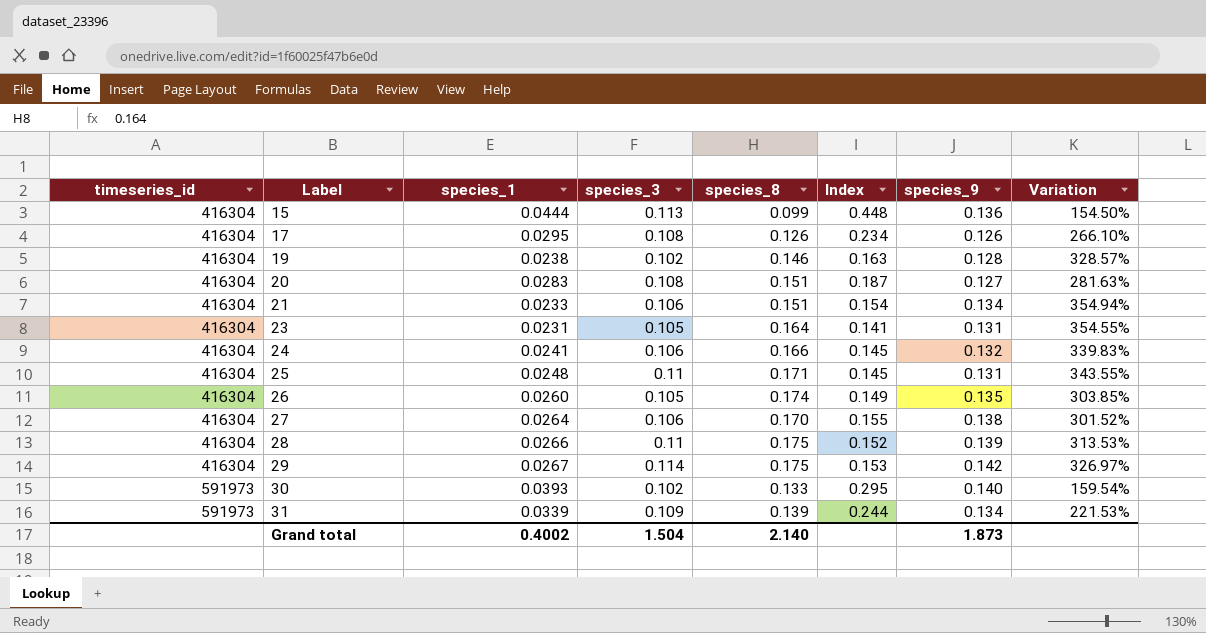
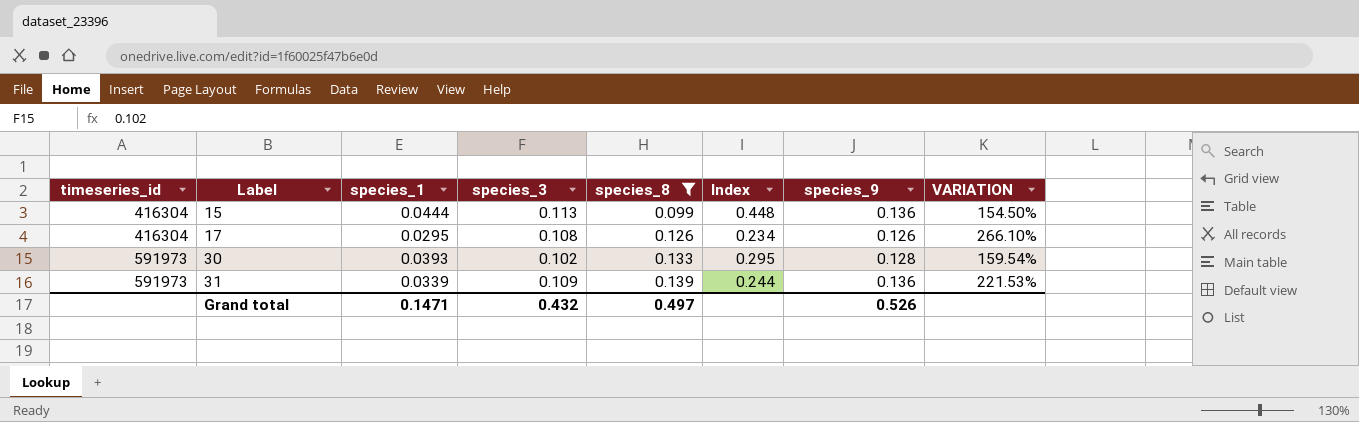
filter: none -> species_8 <= 0.139
column name: Variation -> VARIATION
30 | species_9: 0.140 -> 0.128
31 | species_9: 0.134 -> 0.136
Grand total | species_1: 0.4002 -> 0.1471
Grand total | species_3: 1.504 -> 0.432
Grand total | species_8: 2.140 -> 0.497
Grand total | species_9: 1.873 -> 0.526

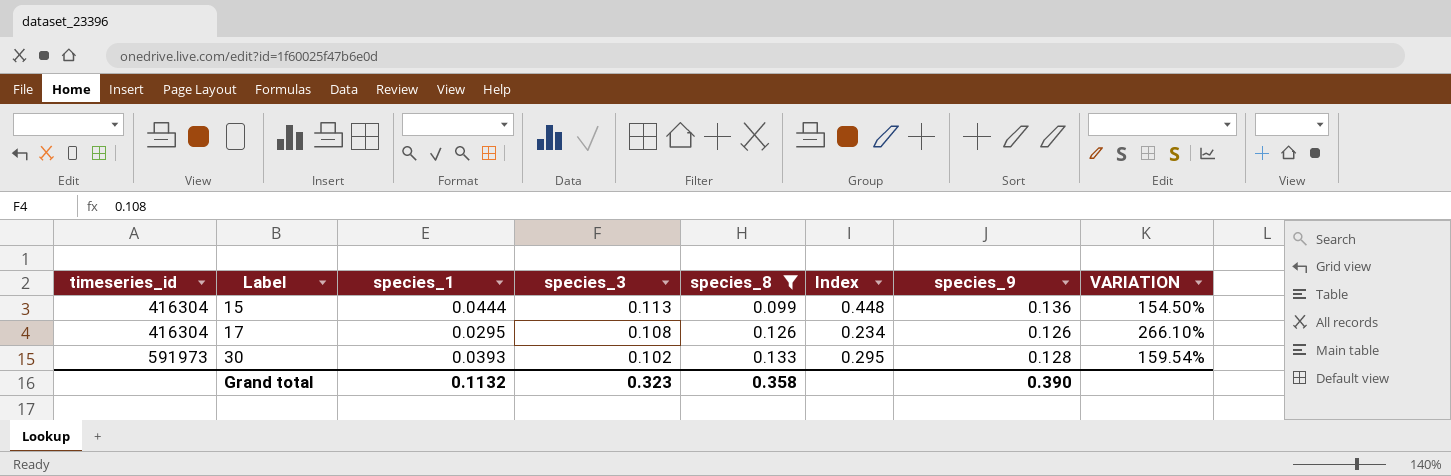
row 31: 591973 | 0.0339 | 0.109 | 0.139 | 0.244 | 0.136 | 221.53% -> none
Grand total | species_1: 0.1471 -> 0.1132
Grand total | species_3: 0.432 -> 0.323
Grand total | species_8: 0.497 -> 0.358
Grand total | species_9: 0.526 -> 0.390

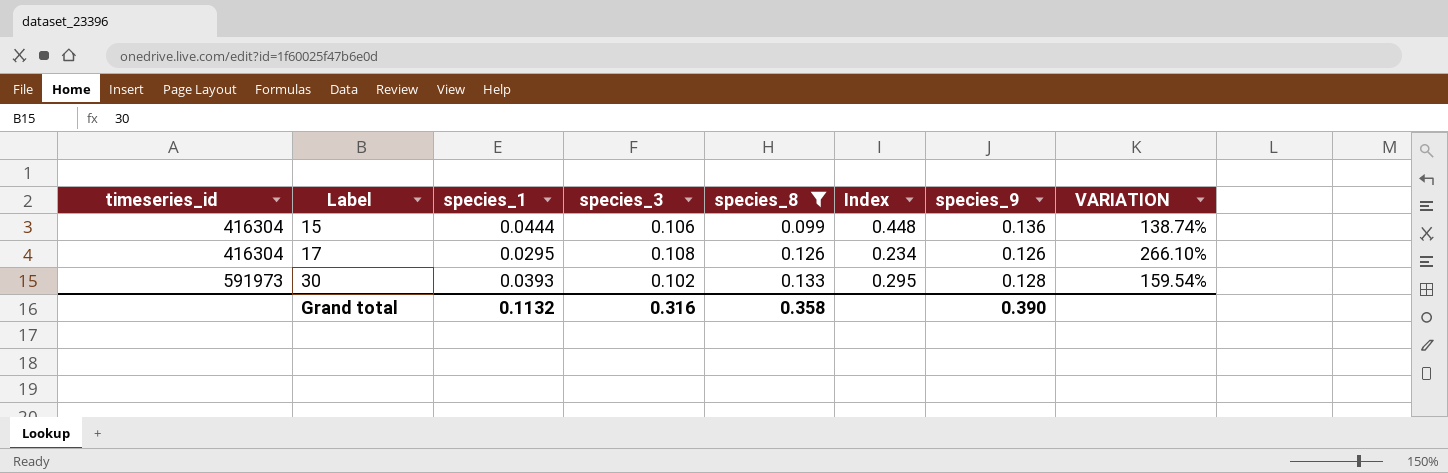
15 | species_3: 0.113 -> 0.106
15 | VARIATION: 154.50% -> 138.74%
Grand total | species_3: 0.323 -> 0.316

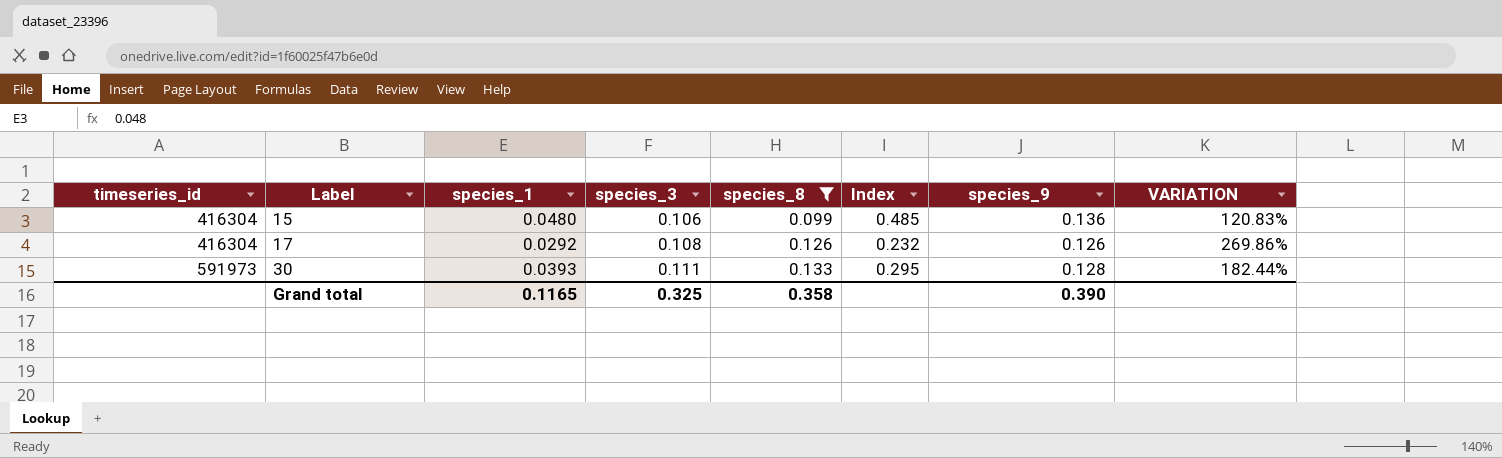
15 | species_1: 0.0444 -> 0.0480
15 | Index: 0.448 -> 0.485
15 | VARIATION: 138.74% -> 120.83%
17 | species_1: 0.0295 -> 0.0292
17 | Index: 0.234 -> 0.232
17 | VARIATION: 266.10% -> 269.86%
30 | species_3: 0.102 -> 0.111
30 | VARIATION: 159.54% -> 182.44%
Grand total | species_1: 0.1132 -> 0.1165
Grand total | species_3: 0.316 -> 0.325

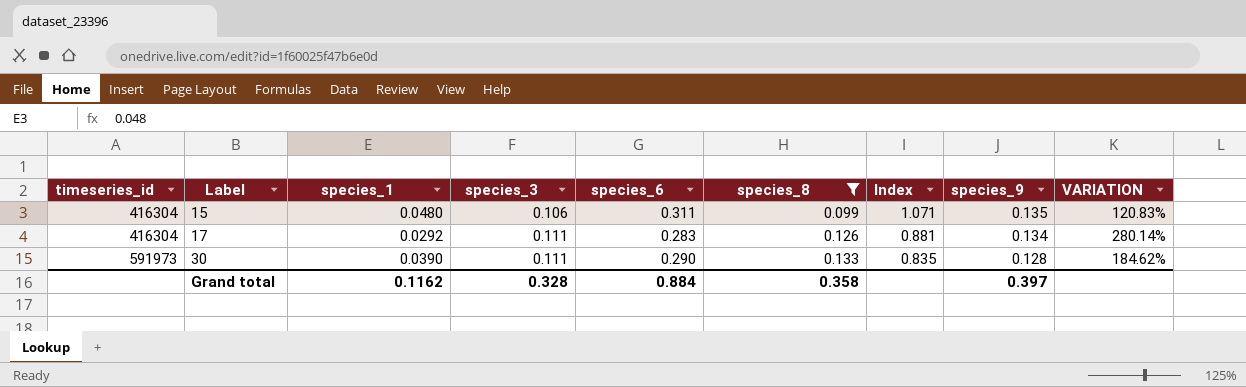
column species_6 | position: none -> 5
column Index | formula: [species_1] / [species_8] -> [species_3] / [species_8]
15 | species_9: 0.136 -> 0.135
17 | species_3: 0.108 -> 0.111
17 | species_9: 0.126 -> 0.134
17 | VARIATION: 269.86% -> 280.14%
30 | species_1: 0.0393 -> 0.0390
30 | VARIATION: 182.44% -> 184.62%
Grand total | species_1: 0.1165 -> 0.1162
Grand total | species_3: 0.325 -> 0.328
Grand total | species_9: 0.390 -> 0.397

